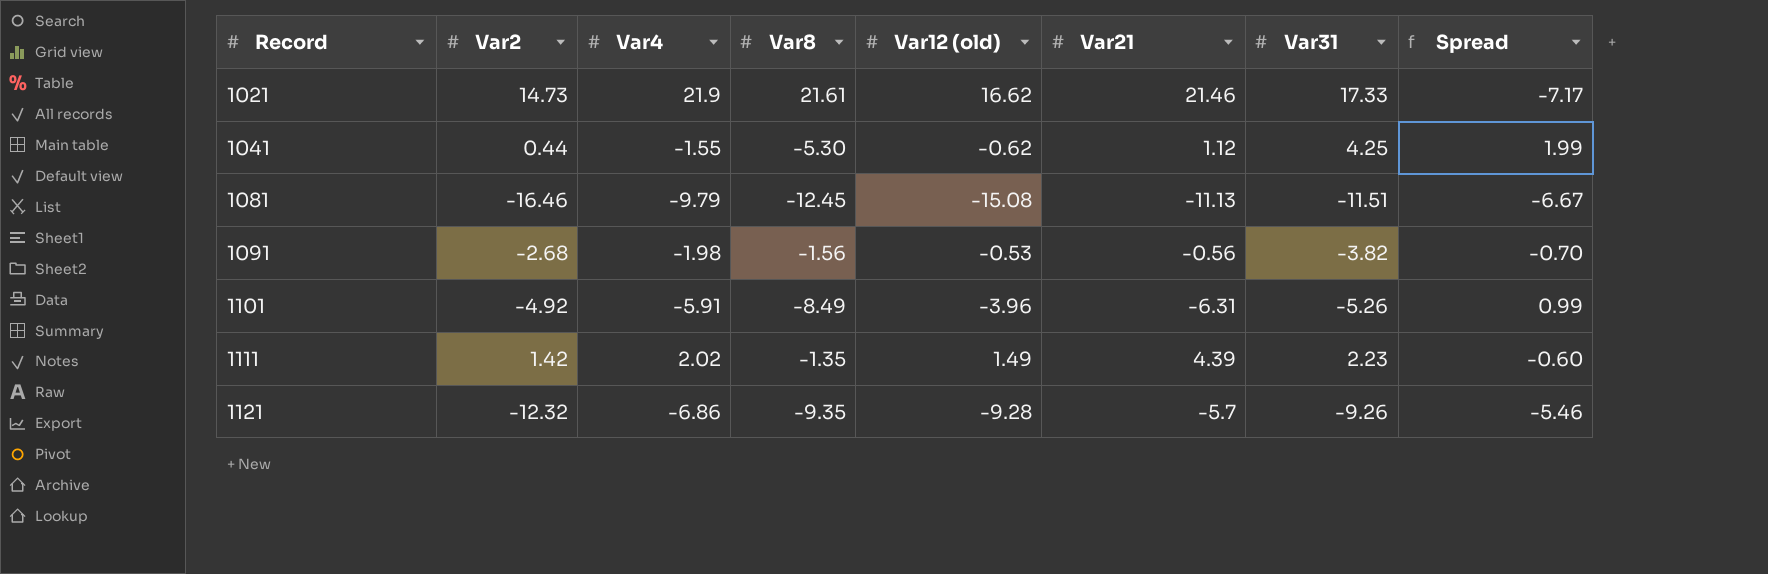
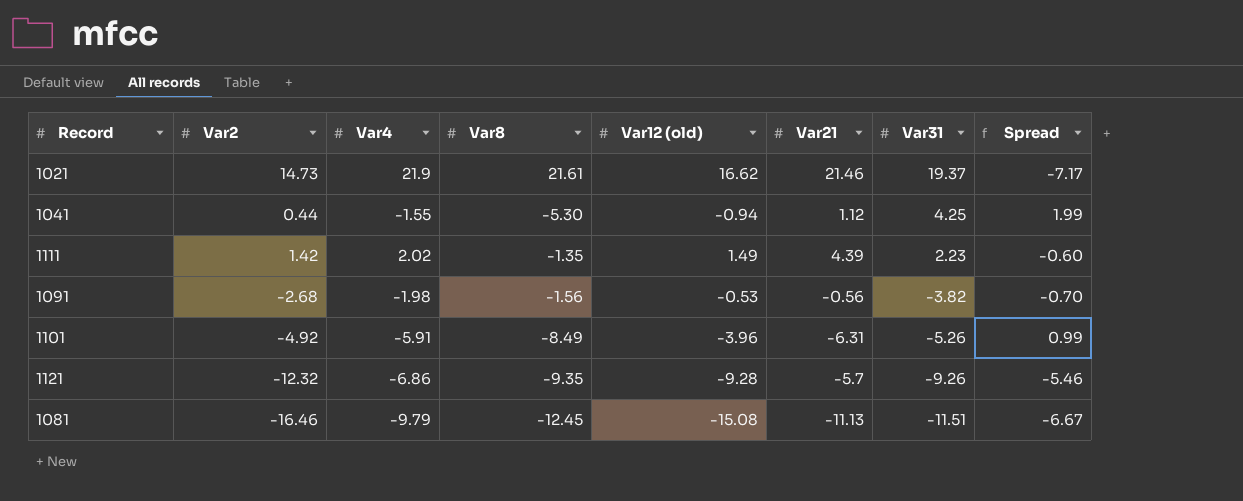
row order: Record ascending -> Var31 descending
1021 | Var31: 17.33 -> 19.37
1041 | Var12 (old): -0.62 -> -0.94

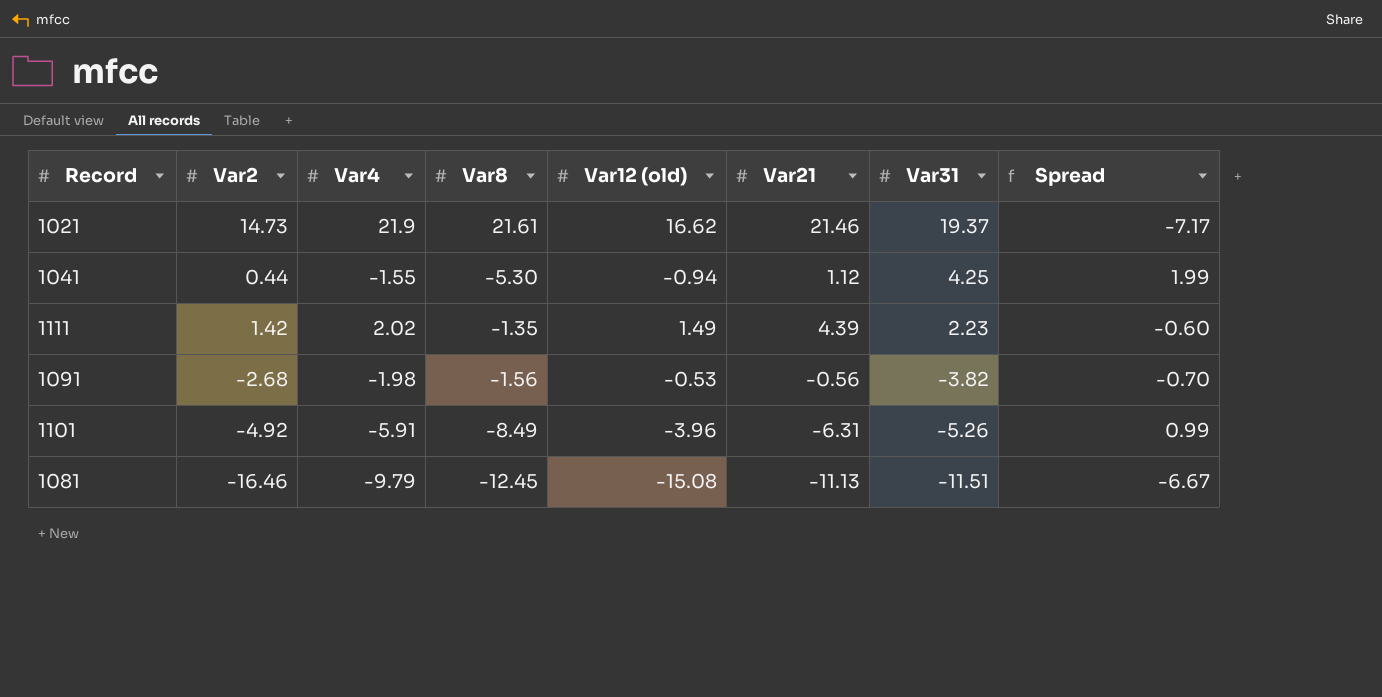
row 1121: -12.32 | -6.86 | -9.35 | -9.28 | -5.7 | -9.26 | -5.46 -> none

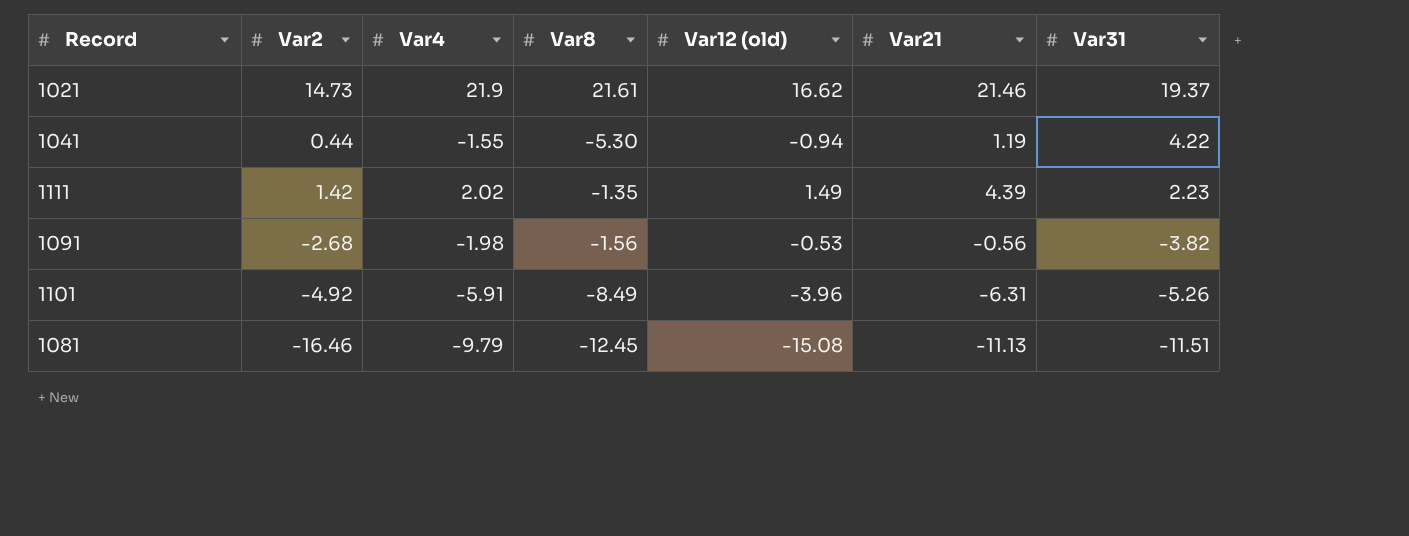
column Spread | formula: [Var2] - [Var4] -> none
1041 | Var21: 1.12 -> 1.19
1041 | Var31: 4.25 -> 4.22

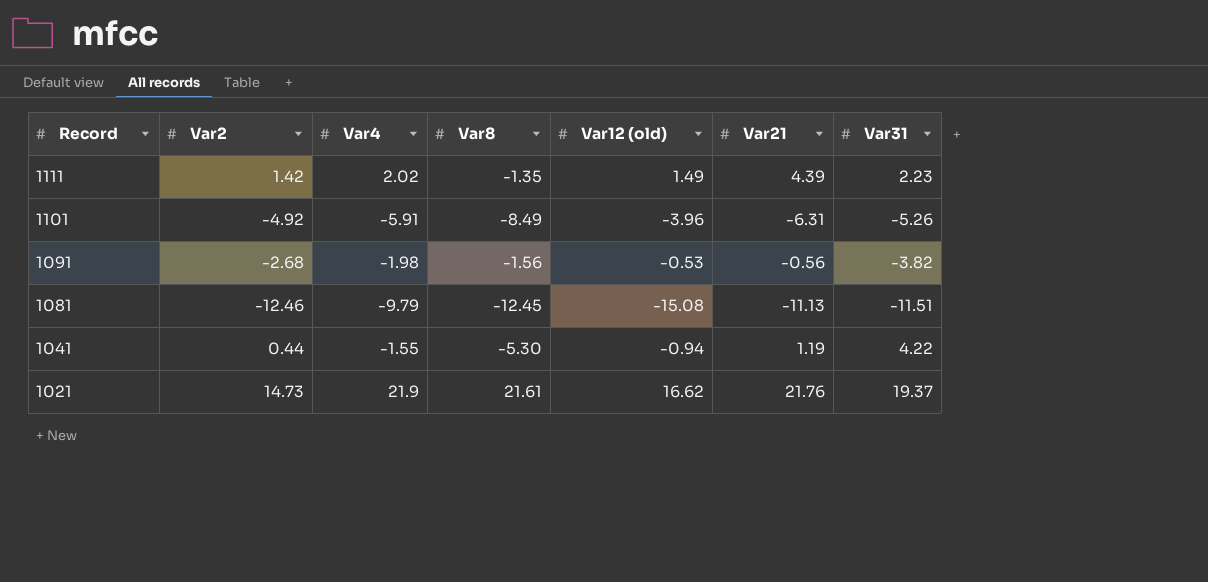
row order: Var31 descending -> Record descending
1081 | Var2: -16.46 -> -12.46
1021 | Var21: 21.46 -> 21.76

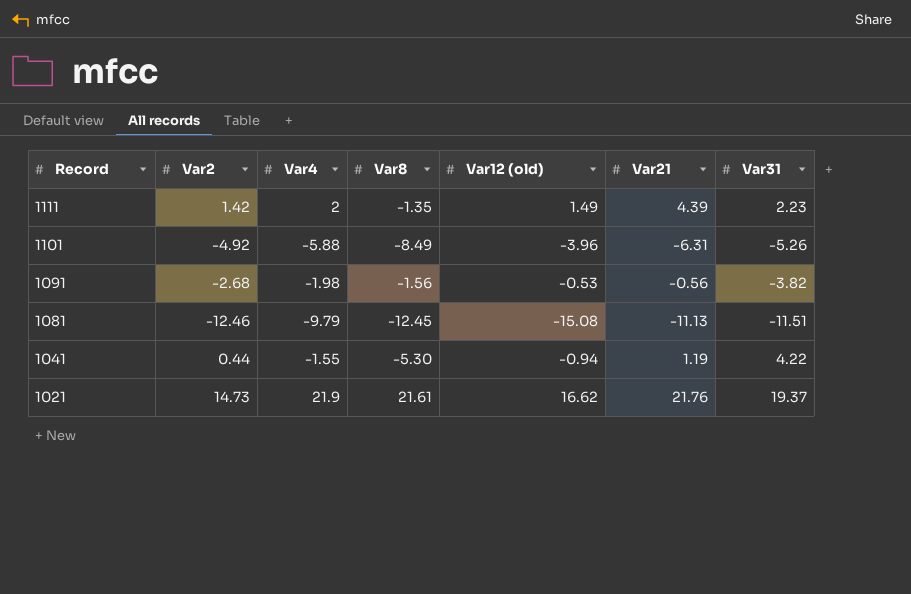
1111 | Var4: 2.02 -> 2
1101 | Var4: -5.91 -> -5.88

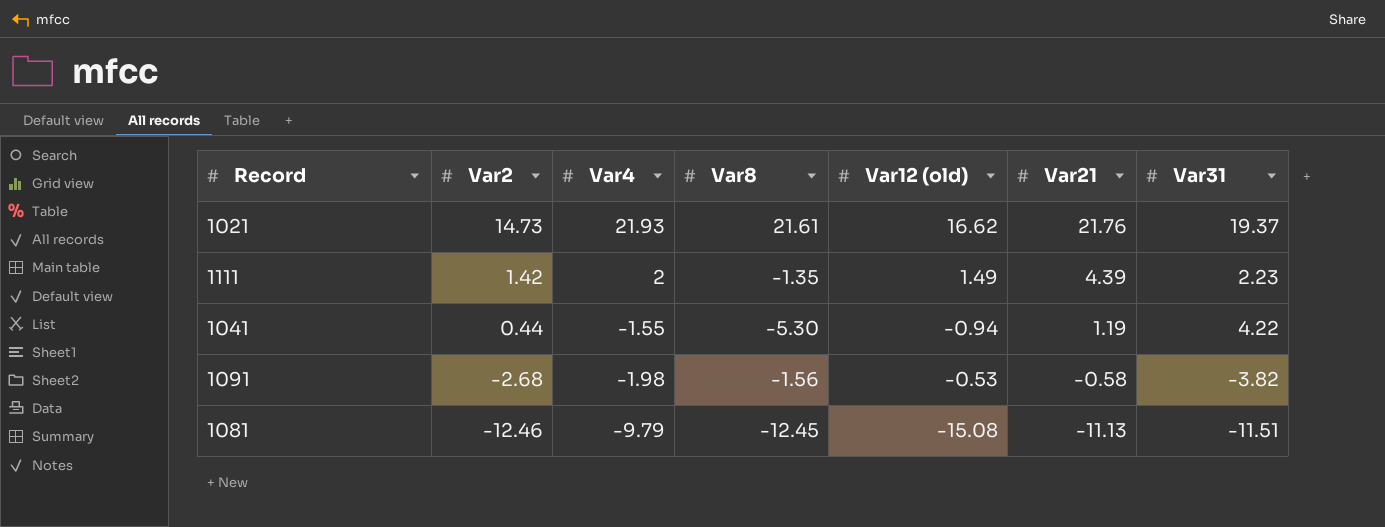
row order: Record descending -> Var2 descending
row 1101: -4.92 | -5.88 | -8.49 | -3.96 | -6.31 | -5.26 -> none
1021 | Var4: 21.9 -> 21.93
1091 | Var21: -0.56 -> -0.58

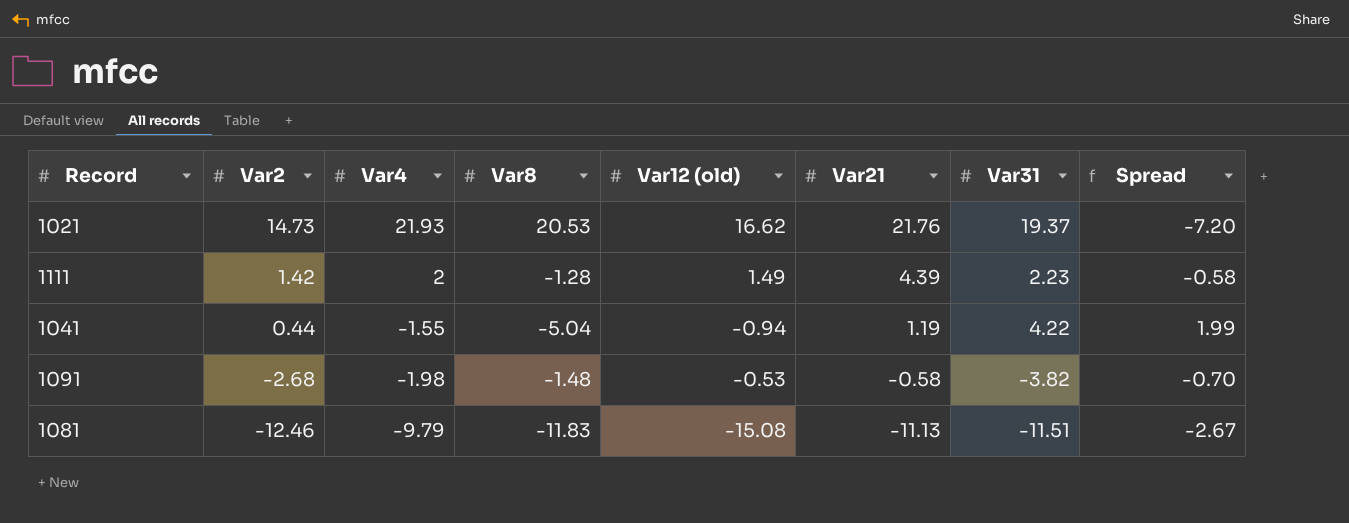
column Spread | formula: none -> [Var2] - [Var4]
1021 | Var8: 21.61 -> 20.53
1111 | Var8: -1.35 -> -1.28
1041 | Var8: -5.30 -> -5.04
1091 | Var8: -1.56 -> -1.48
1081 | Var8: -12.45 -> -11.83

